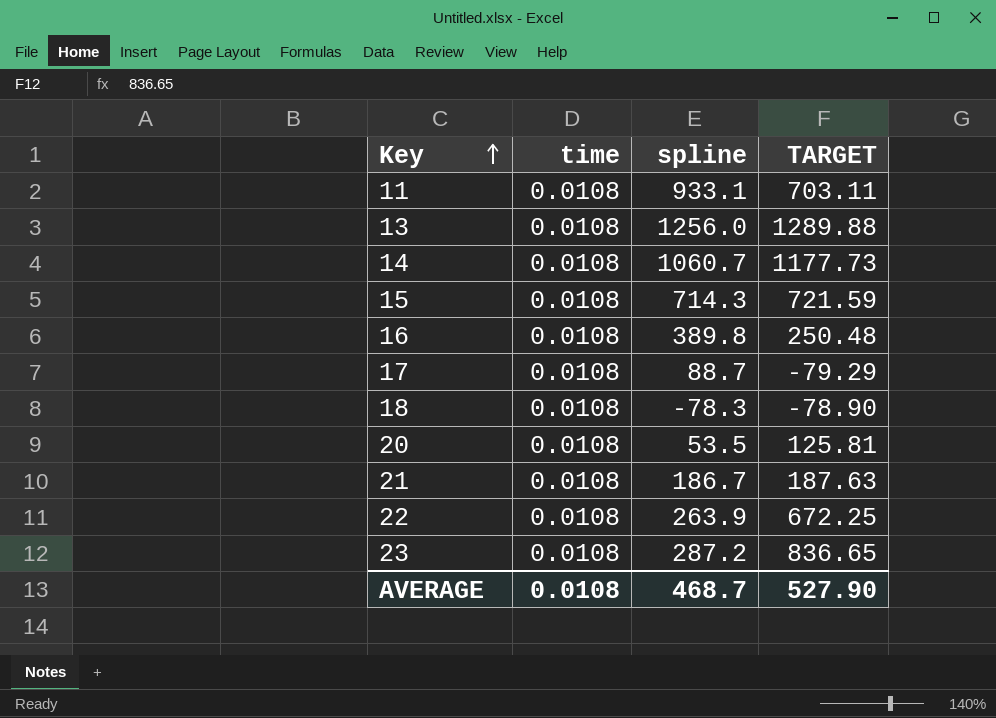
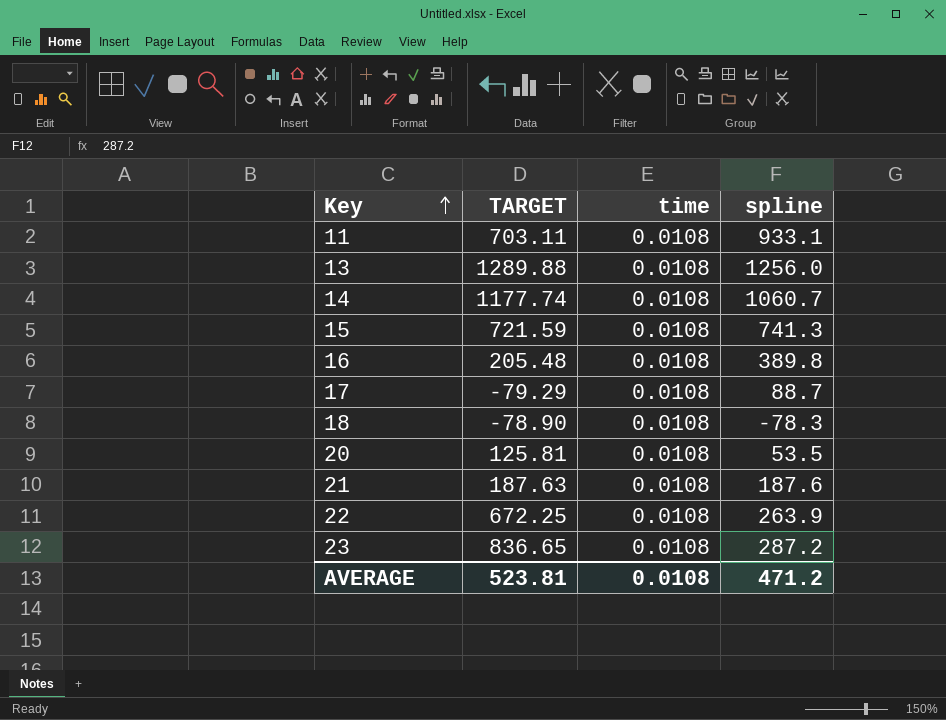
column TARGET | position: 4 -> 2
14 | TARGET: 1177.73 -> 1177.74
15 | spline: 714.3 -> 741.3
16 | TARGET: 250.48 -> 205.48
21 | spline: 186.7 -> 187.6
AVERAGE | TARGET: 527.90 -> 523.81
AVERAGE | spline: 468.7 -> 471.2

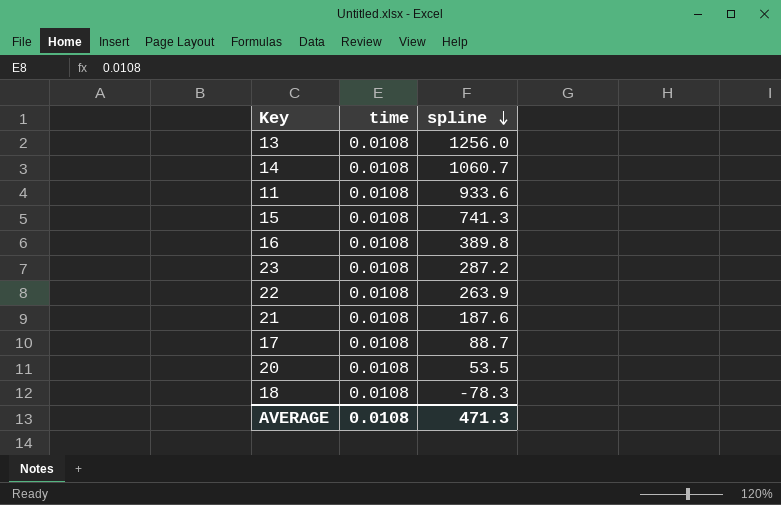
row order: Key ascending -> spline descending
column TARGET | position: 2 -> none
11 | spline: 933.1 -> 933.6
AVERAGE | spline: 471.2 -> 471.3

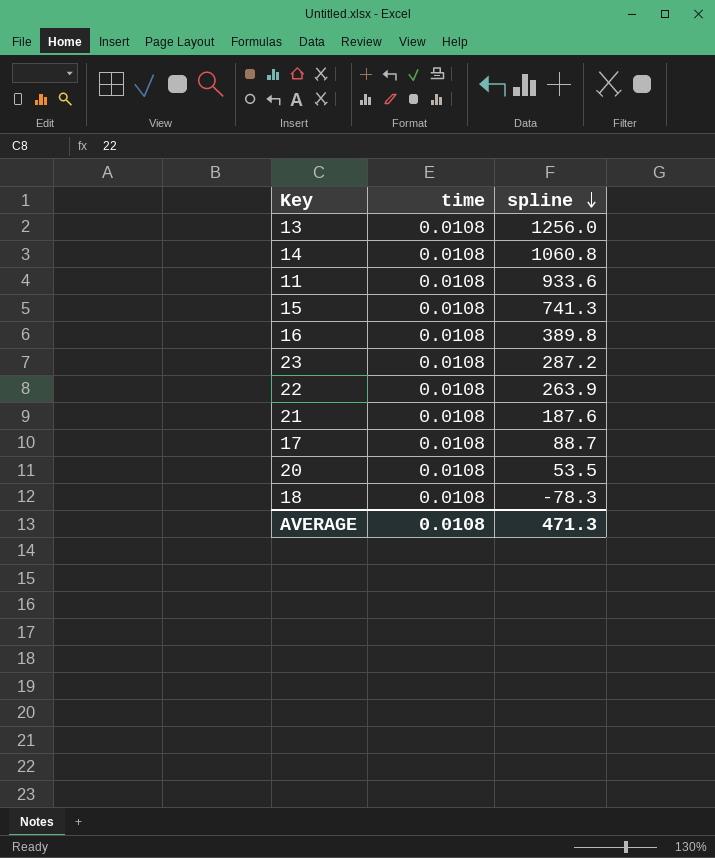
14 | spline: 1060.7 -> 1060.8

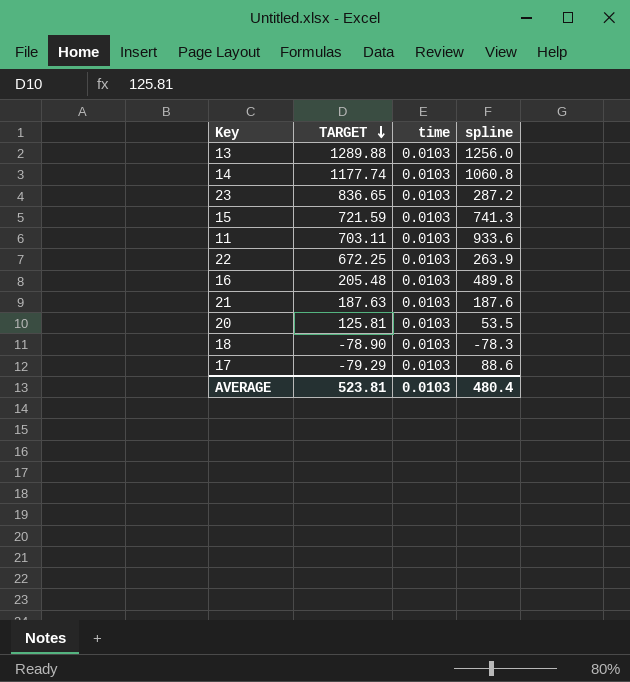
row order: spline descending -> TARGET descending
column TARGET | position: none -> 2
13 | time: 0.0108 -> 0.0103
14 | time: 0.0108 -> 0.0103
23 | time: 0.0108 -> 0.0103
15 | time: 0.0108 -> 0.0103
11 | time: 0.0108 -> 0.0103
22 | time: 0.0108 -> 0.0103
16 | time: 0.0108 -> 0.0103
16 | spline: 389.8 -> 489.8
21 | time: 0.0108 -> 0.0103
20 | time: 0.0108 -> 0.0103
18 | time: 0.0108 -> 0.0103
17 | time: 0.0108 -> 0.0103
17 | spline: 88.7 -> 88.6
AVERAGE | time: 0.0108 -> 0.0103
AVERAGE | spline: 471.3 -> 480.4

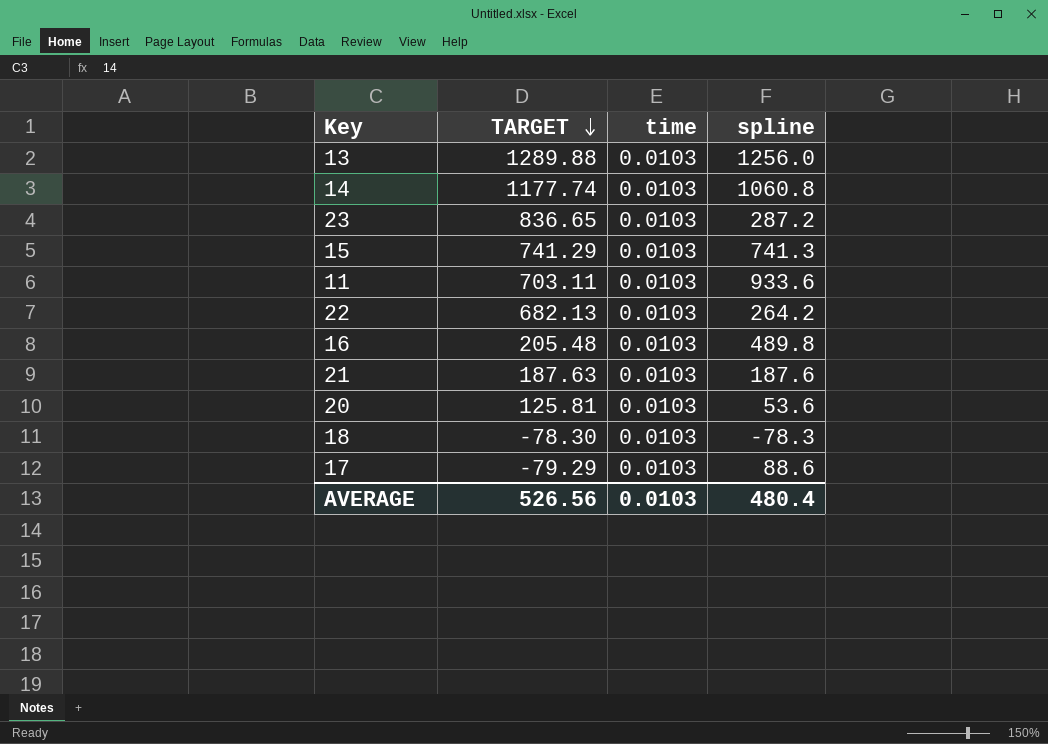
15 | TARGET: 721.59 -> 741.29
22 | TARGET: 672.25 -> 682.13
22 | spline: 263.9 -> 264.2
20 | spline: 53.5 -> 53.6
18 | TARGET: -78.90 -> -78.30
AVERAGE | TARGET: 523.81 -> 526.56

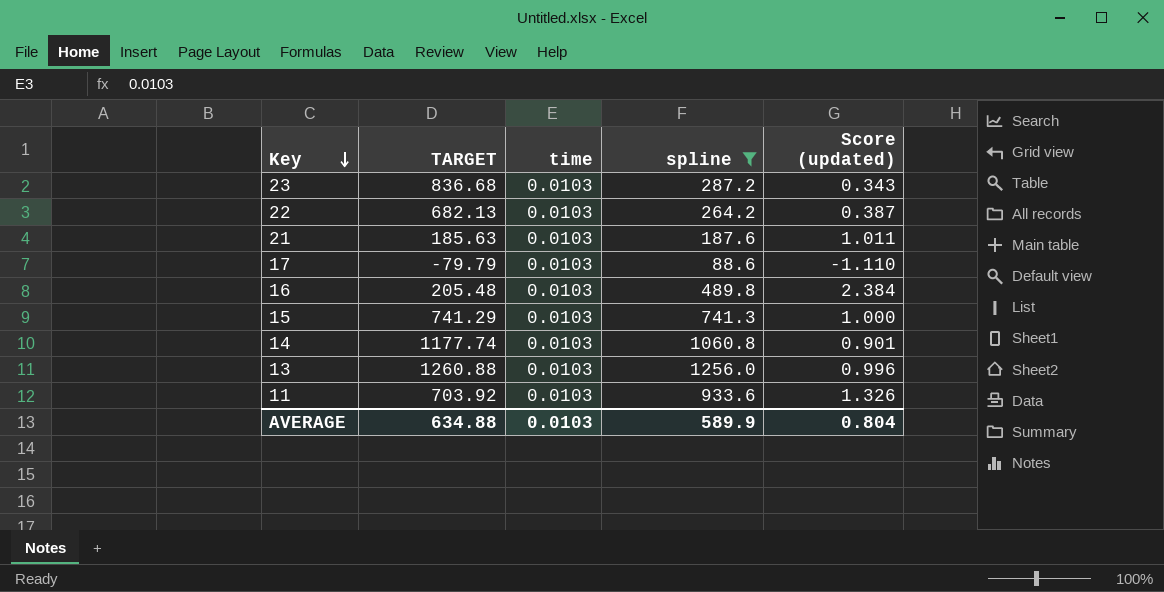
filter: none -> spline >= 88.6
row order: TARGET descending -> Key descending
column Score (updated) | formula: none -> [spline] / [TARGET]
23 | TARGET: 836.65 -> 836.68
21 | TARGET: 187.63 -> 185.63
17 | TARGET: -79.29 -> -79.79
13 | TARGET: 1289.88 -> 1260.88
11 | TARGET: 703.11 -> 703.92
AVERAGE | TARGET: 526.56 -> 634.88
AVERAGE | spline: 480.4 -> 589.9

